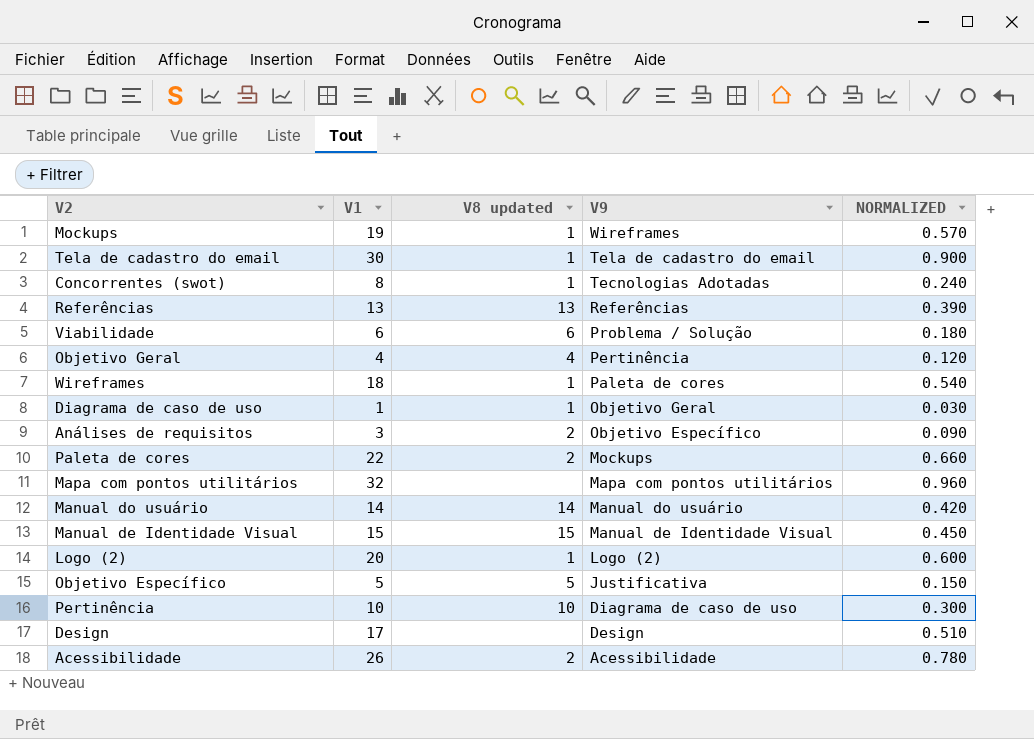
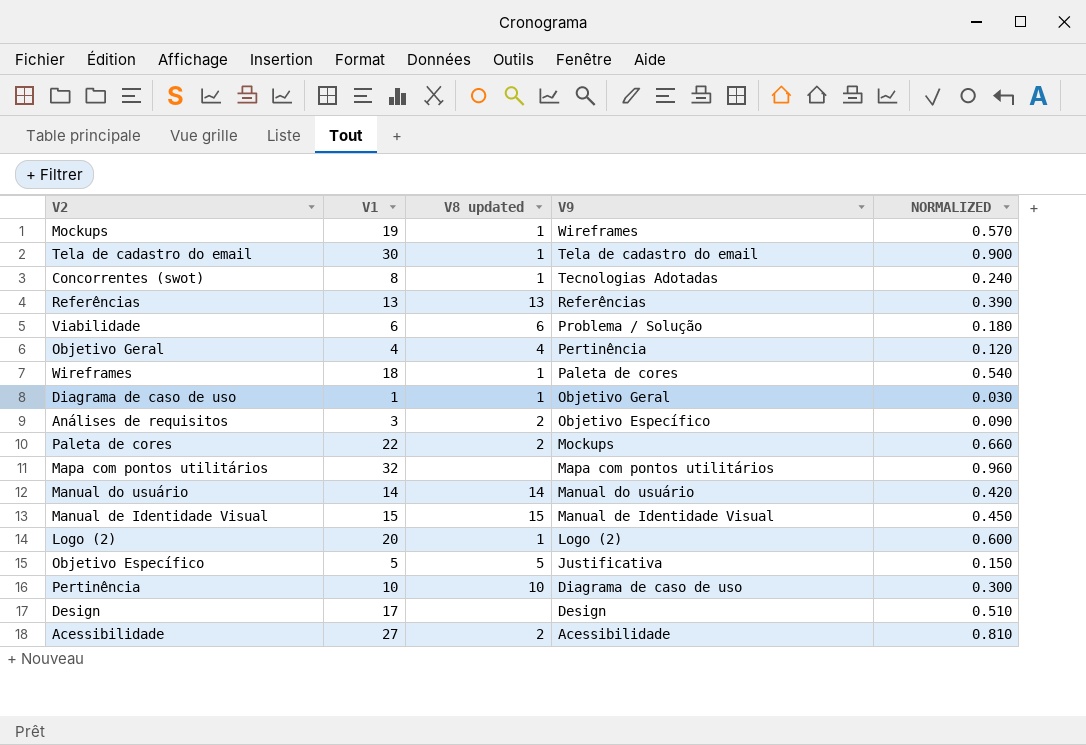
Acessibilidade | V1: 26 -> 27
Acessibilidade | NORMALIZED: 0.780 -> 0.810

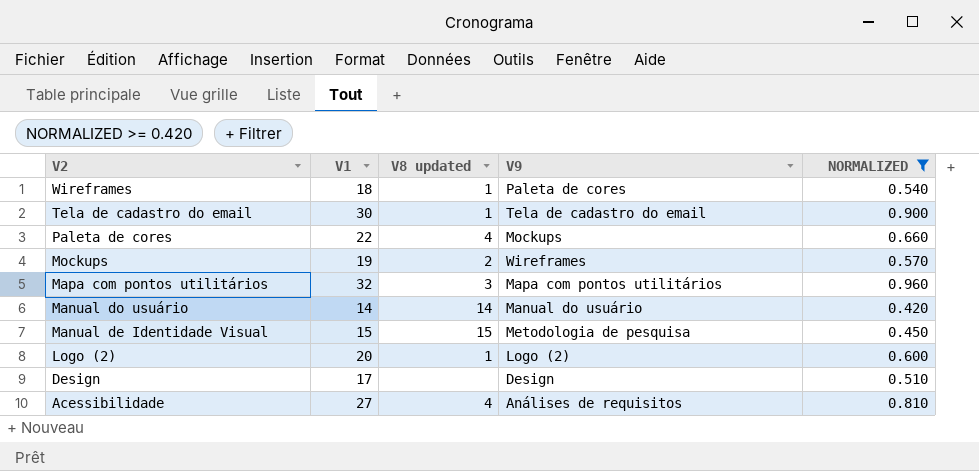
filter: none -> NORMALIZED >= 0.420
row order: V9 descending -> V2 descending
Paleta de cores | V8 updated: 2 -> 4
Mockups | V8 updated: 1 -> 2
Mapa com pontos utilitários | V8 updated: none -> 3
Manual de Identidade Visual | V9: Manual de Identidade Visual -> Metodologia de pesquisa
Acessibilidade | V8 updated: 2 -> 4
Acessibilidade | V9: Acessibilidade -> Análises de requisitos

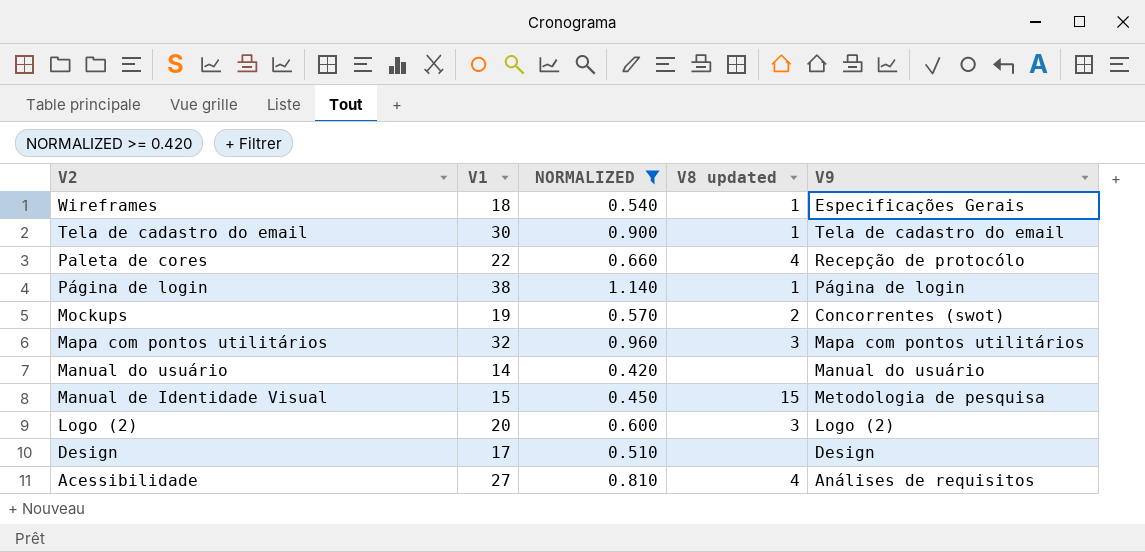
column NORMALIZED | position: 5 -> 3
Wireframes | V9: Paleta de cores -> Especificações Gerais
Paleta de cores | V9: Mockups -> Recepção de protocólo
row Página de login: none -> 38 | 1.140 | 1 | Página de login
Mockups | V9: Wireframes -> Concorrentes (swot)
Manual do usuário | V8 updated: 14 -> none
Logo (2) | V8 updated: 1 -> 3

